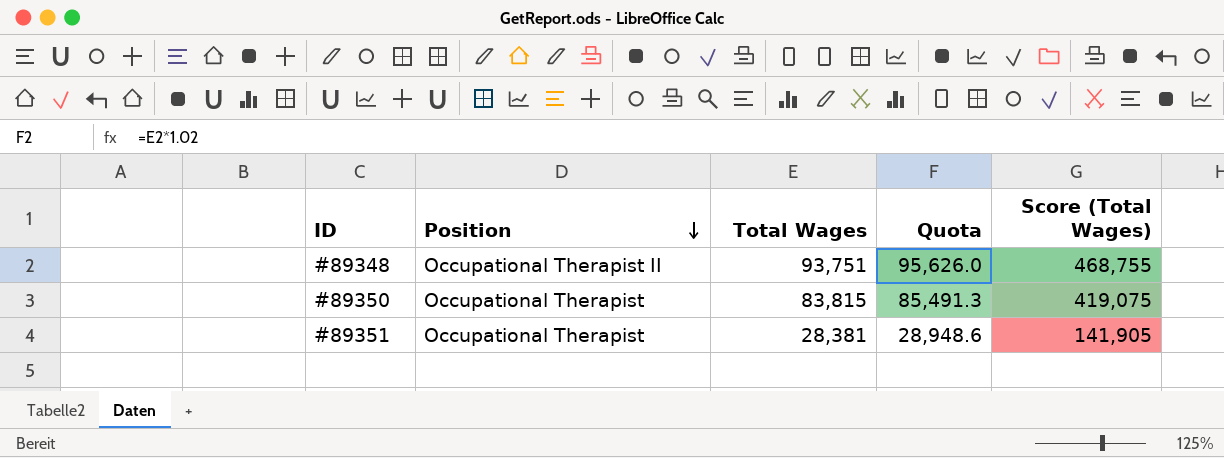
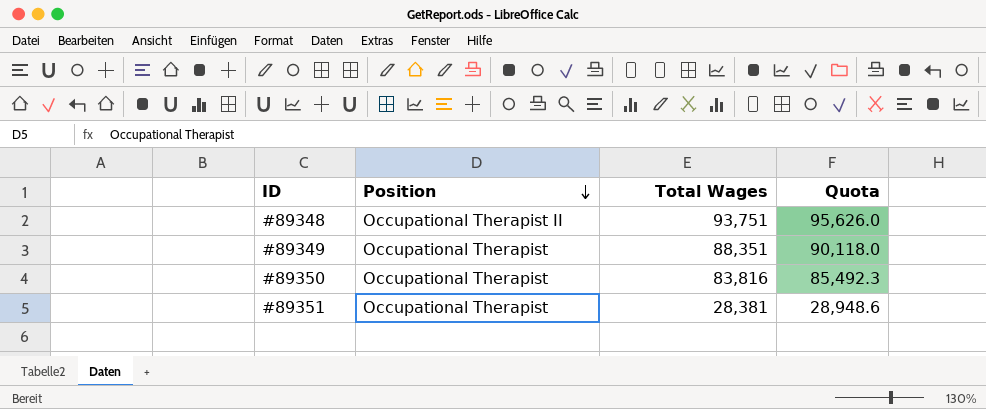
column Score (Total Wages) | formula: [Total Wages] * 5 -> none
row #89349: none -> Occupational Therapist | 88,351 | 90,118.0
#89350 | Total Wages: 83,815 -> 83,816
#89350 | Quota: 85,491.3 -> 85,492.3

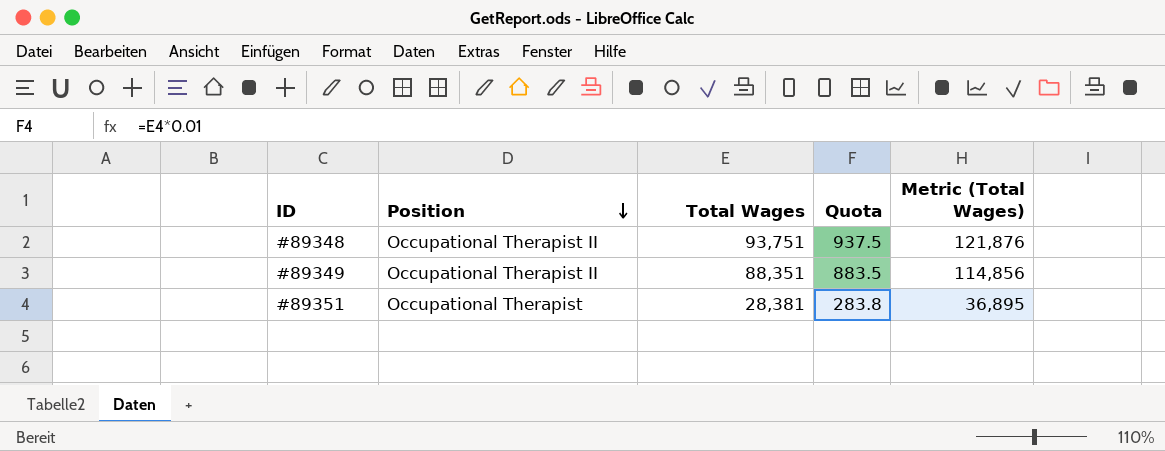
column Quota | formula: [Total Wages] * 1.02 -> [Total Wages] * 0.01
column Metric (Total Wages) | formula: none -> [Total Wages] * 1.3
row #89350: Occupational Therapist | 83,816 | 85,492.3 -> none
#89349 | Position: Occupational Therapist -> Occupational Therapist II

